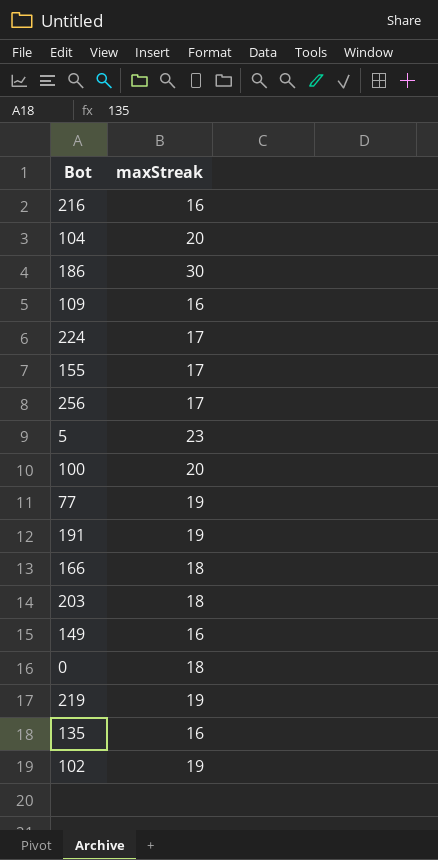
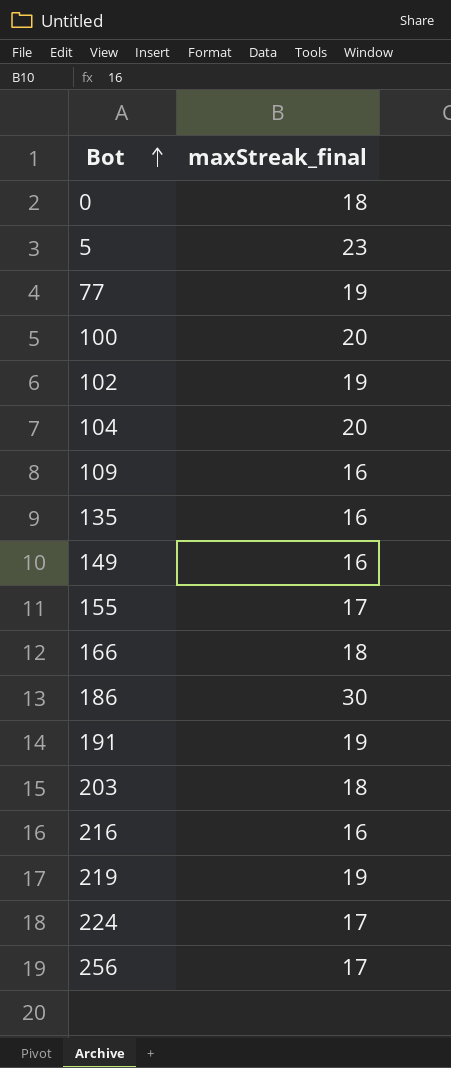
row order: none -> Bot ascending
column name: maxStreak -> maxStreak_final

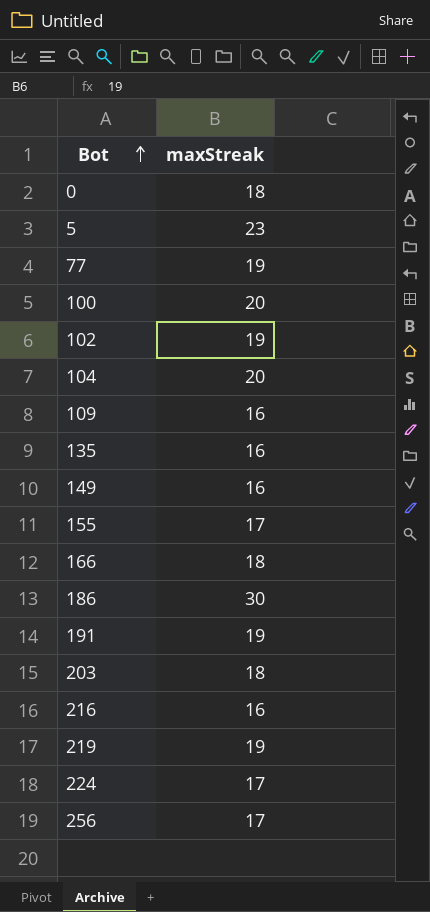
column name: maxStreak_final -> maxStreak

